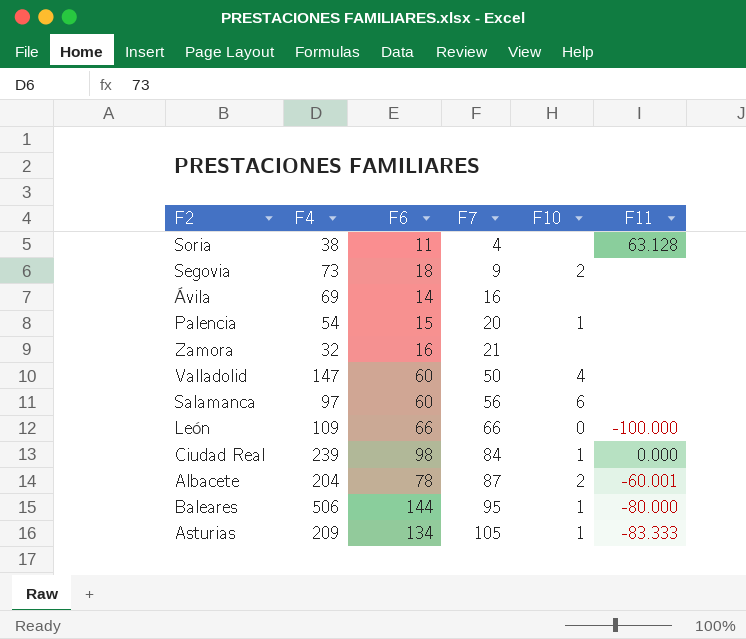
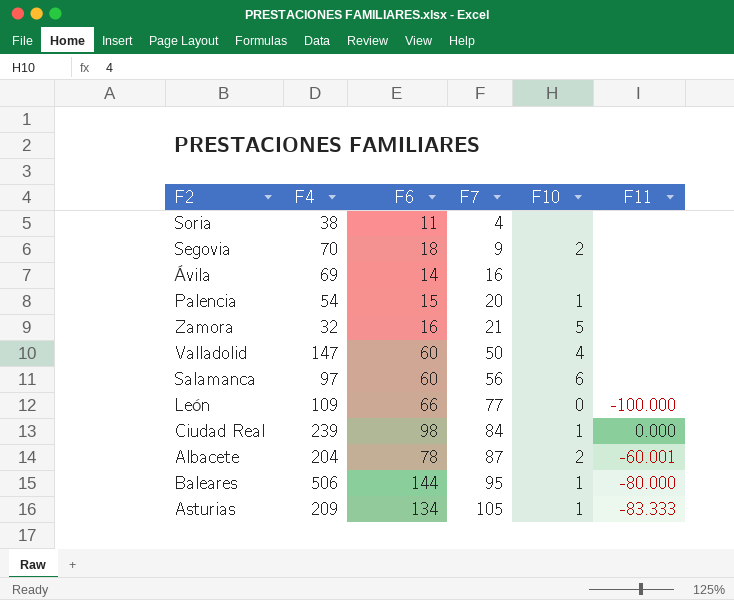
Soria | F11: 63.128 -> none
Segovia | F4: 73 -> 70
Zamora | F10: none -> 5
León | F7: 66 -> 77

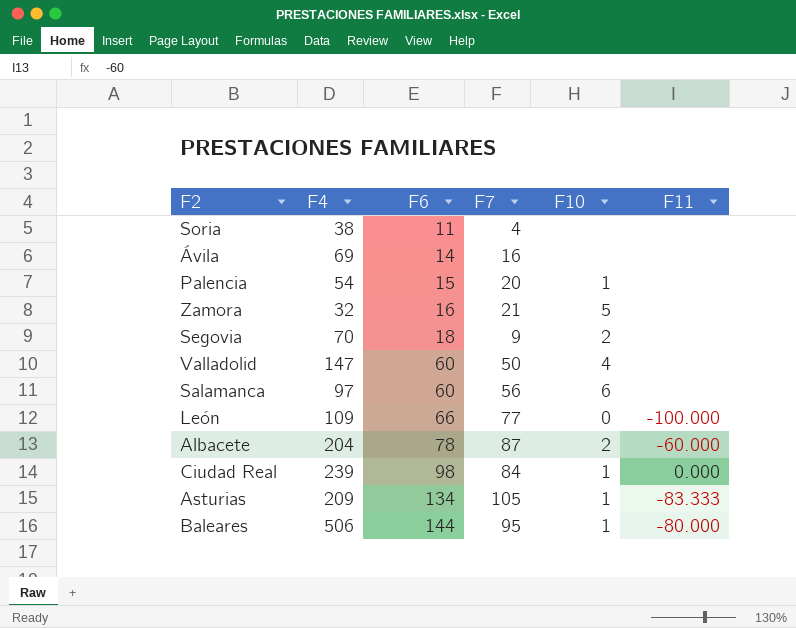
row order: F7 ascending -> F6 ascending
Albacete | F11: -60.001 -> -60.000

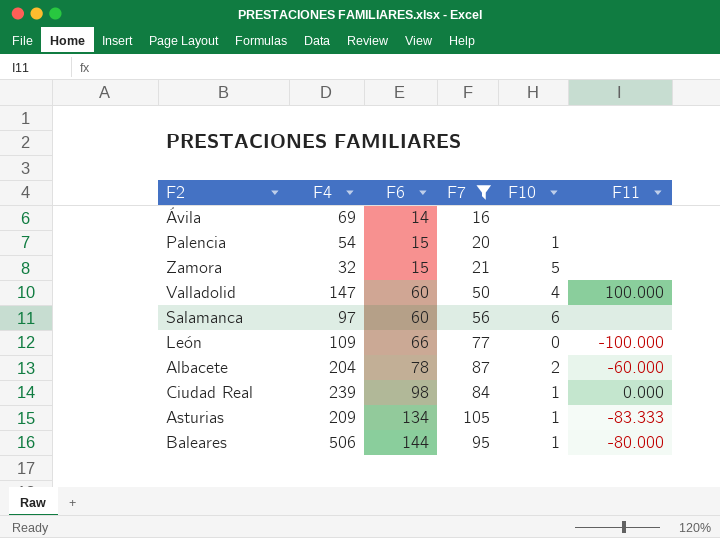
filter: none -> F7 >= 16
Zamora | F6: 16 -> 15
Valladolid | F11: none -> 100.000

